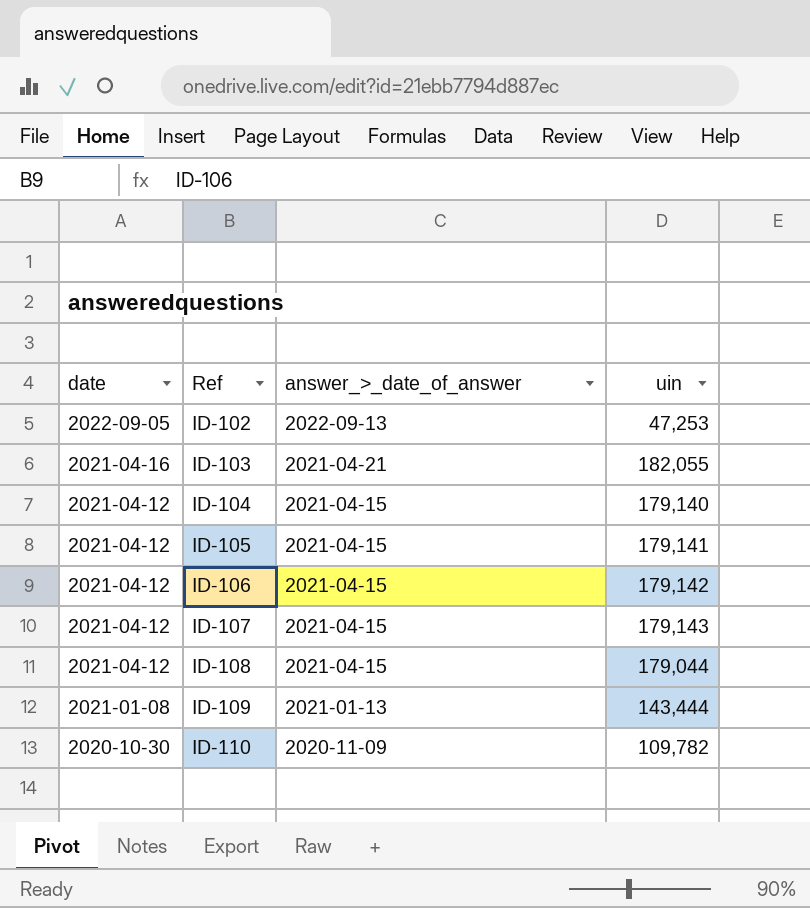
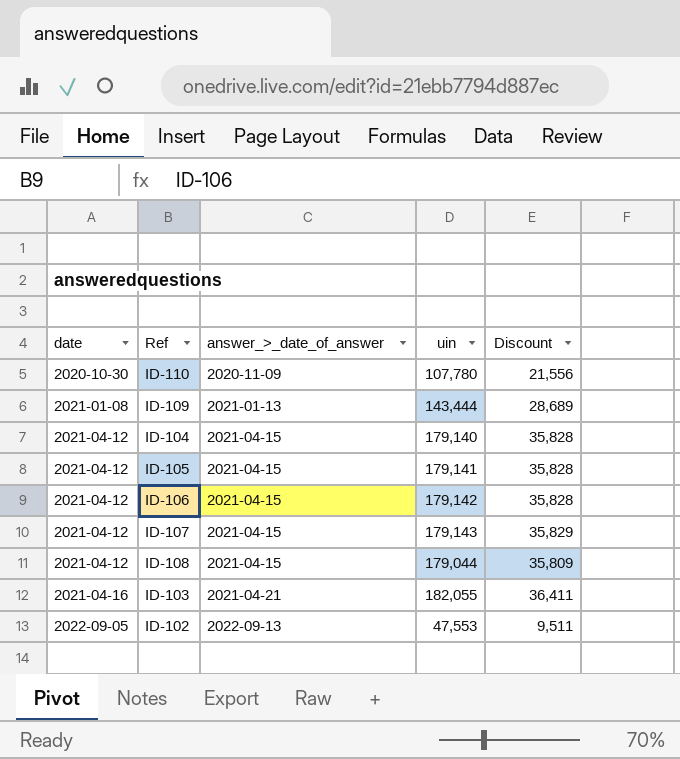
row order: date descending -> date ascending
column Discount | formula: none -> [uin] * 0.2
ID-110 | uin: 109,782 -> 107,780
ID-102 | uin: 47,253 -> 47,553

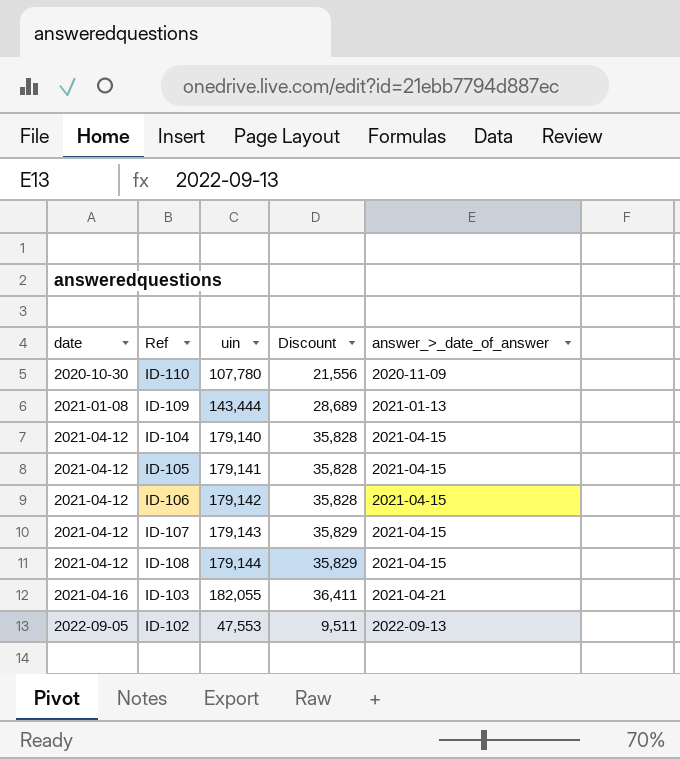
column answer_>_date_of_answer | position: 3 -> 5
ID-108 | uin: 179,044 -> 179,144
ID-108 | Discount: 35,809 -> 35,829

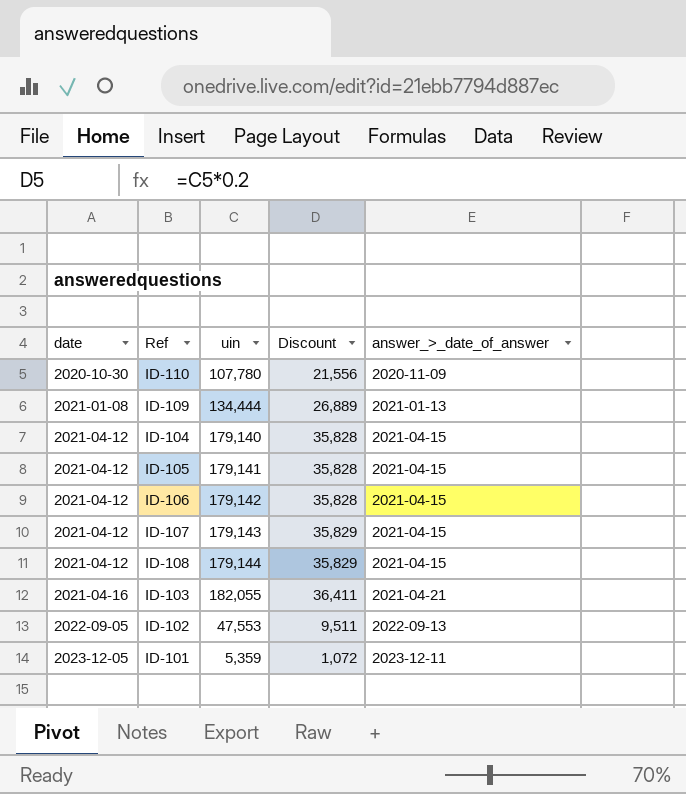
ID-109 | uin: 143,444 -> 134,444
ID-109 | Discount: 28,689 -> 26,889
row ID-101: none -> 2023-12-05 | 5,359 | 1,072 | 2023-12-11

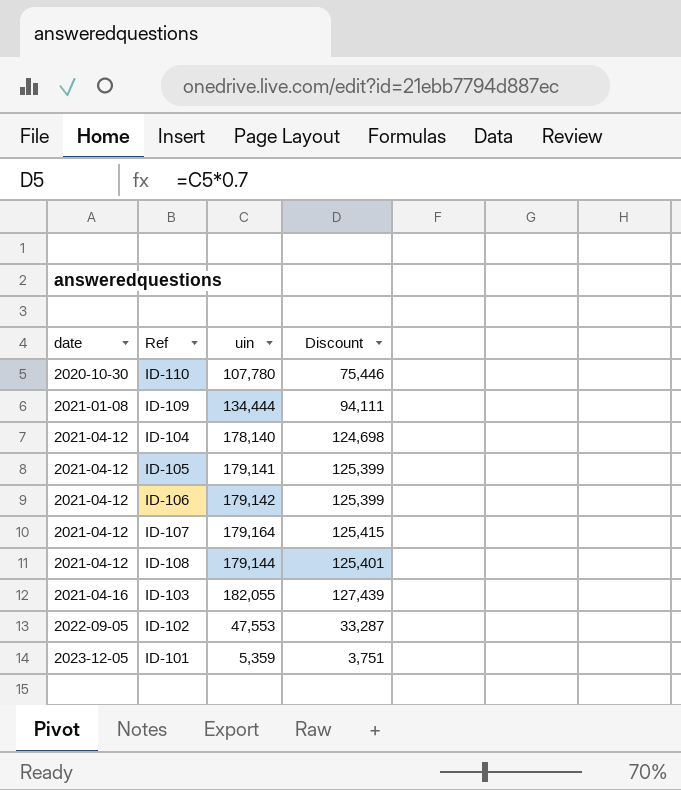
column answer_>_date_of_answer | position: 5 -> none
column Discount | formula: [uin] * 0.2 -> [uin] * 0.7
ID-104 | uin: 179,140 -> 178,140
ID-107 | uin: 179,143 -> 179,164

